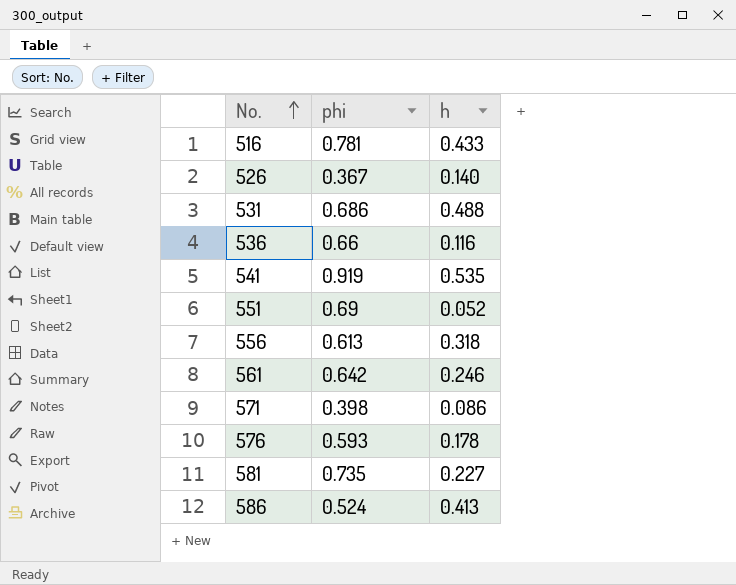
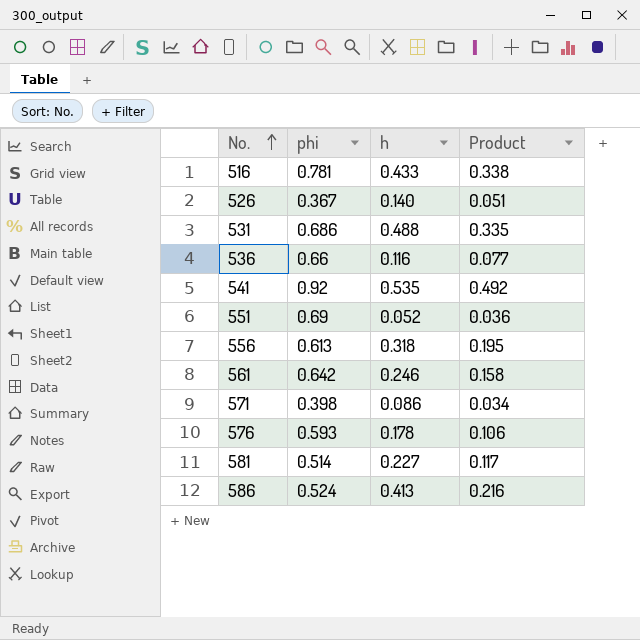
column Product | formula: none -> [phi] * [h]
541 | phi: 0.919 -> 0.92
581 | phi: 0.735 -> 0.514

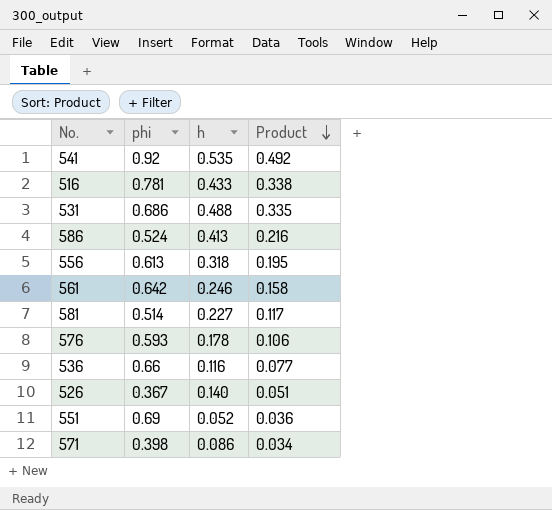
row order: No. ascending -> Product descending

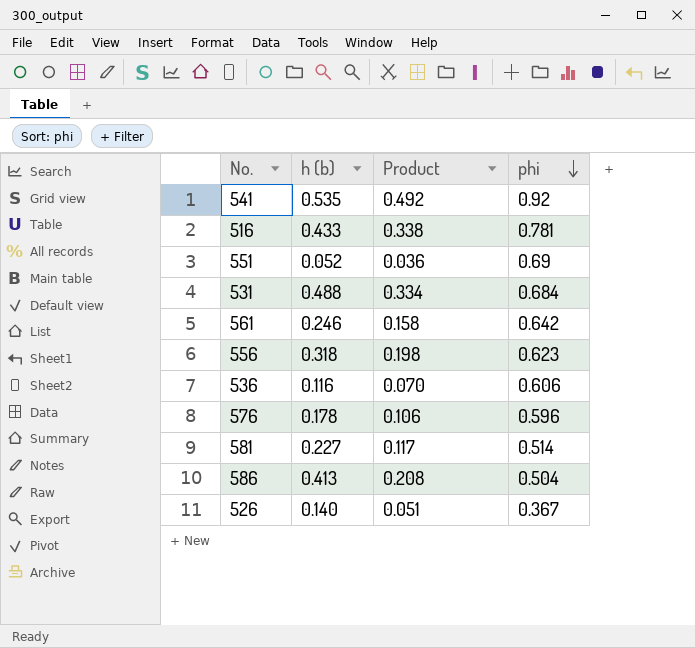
row order: Product descending -> phi descending
column name: h -> h (b)
column phi | position: 2 -> 4
row 571: 0.398 | 0.086 | 0.034 -> none
531 | Product: 0.335 -> 0.334
531 | phi: 0.686 -> 0.684
556 | Product: 0.195 -> 0.198
556 | phi: 0.613 -> 0.623
536 | Product: 0.077 -> 0.070
536 | phi: 0.66 -> 0.606
576 | phi: 0.593 -> 0.596
586 | Product: 0.216 -> 0.208
586 | phi: 0.524 -> 0.504

